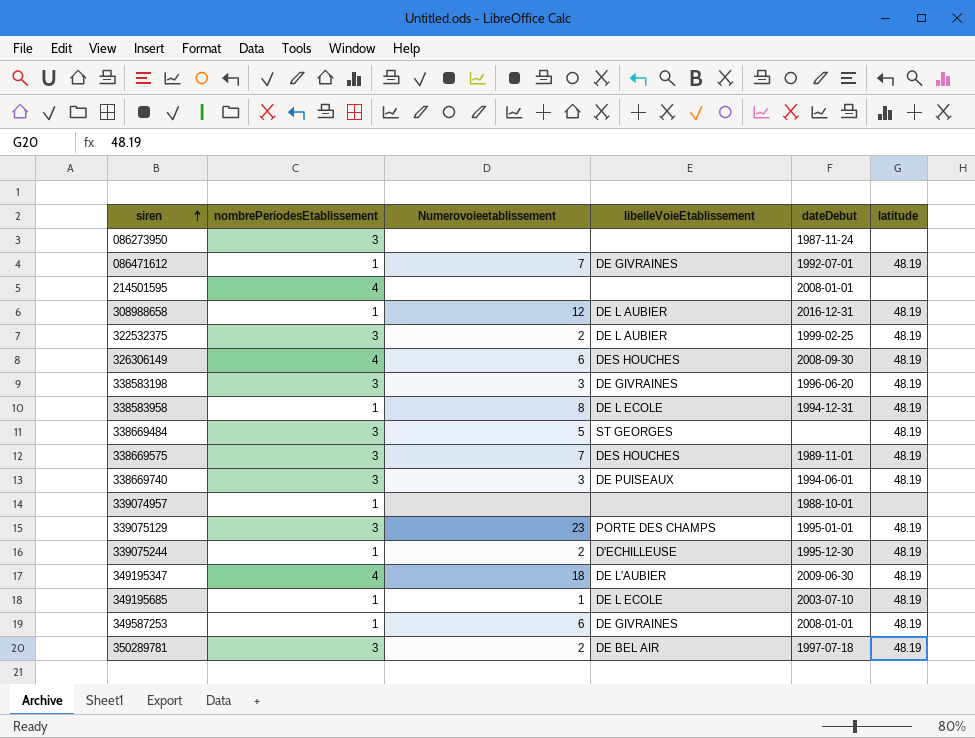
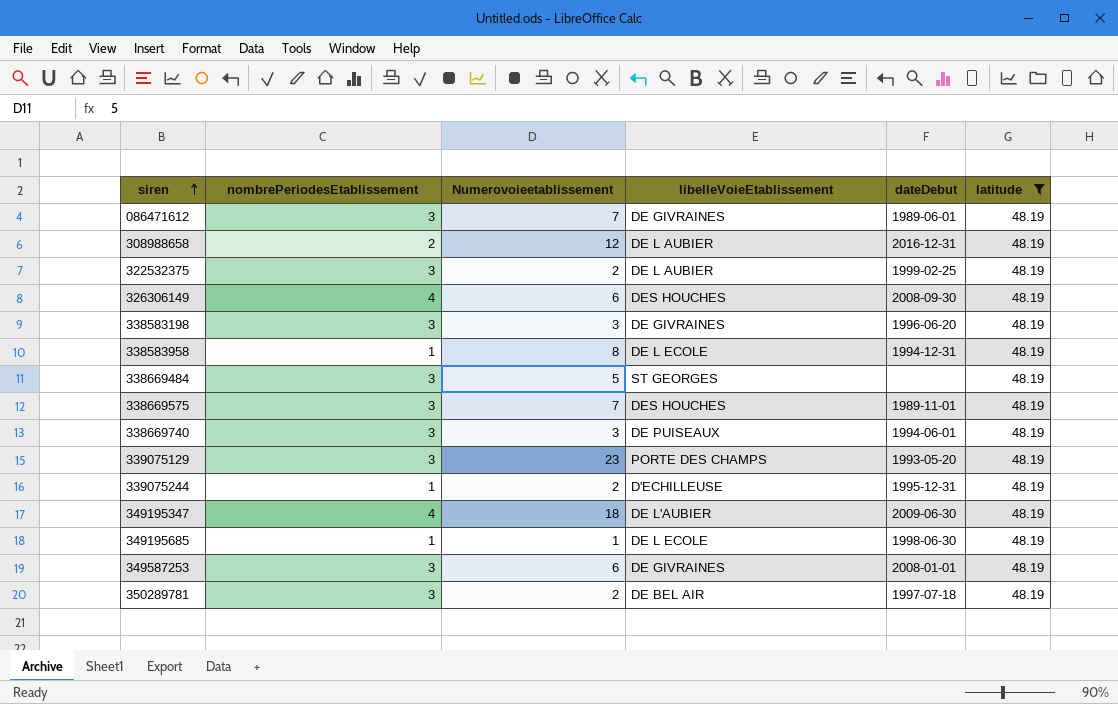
filter: none -> latitude = 48.19
086471612 | nombrePeriodesEtablissement: 1 -> 3
086471612 | dateDebut: 1992-07-01 -> 1989-06-01
308988658 | nombrePeriodesEtablissement: 1 -> 2
339075129 | dateDebut: 1995-01-01 -> 1993-05-20
339075244 | dateDebut: 1995-12-30 -> 1995-12-31
349195685 | dateDebut: 2003-07-10 -> 1998-06-30
349587253 | nombrePeriodesEtablissement: 1 -> 3

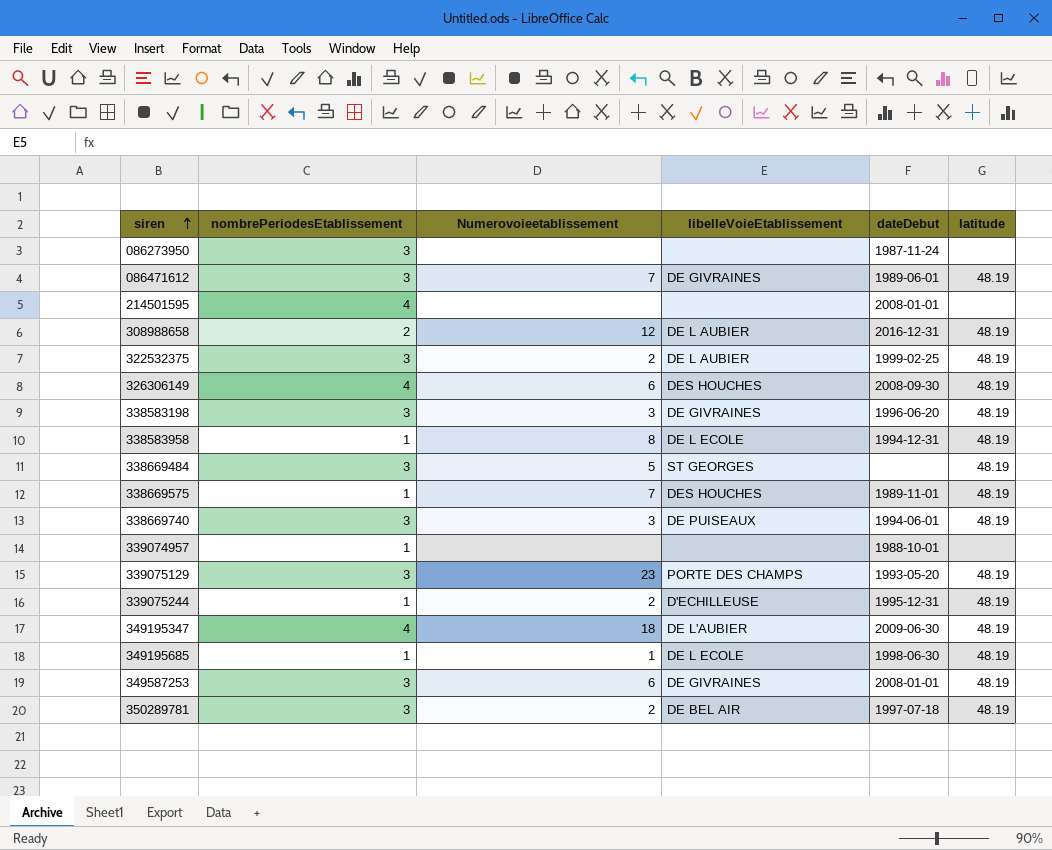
filter: latitude = 48.19 -> none
338669575 | nombrePeriodesEtablissement: 3 -> 1

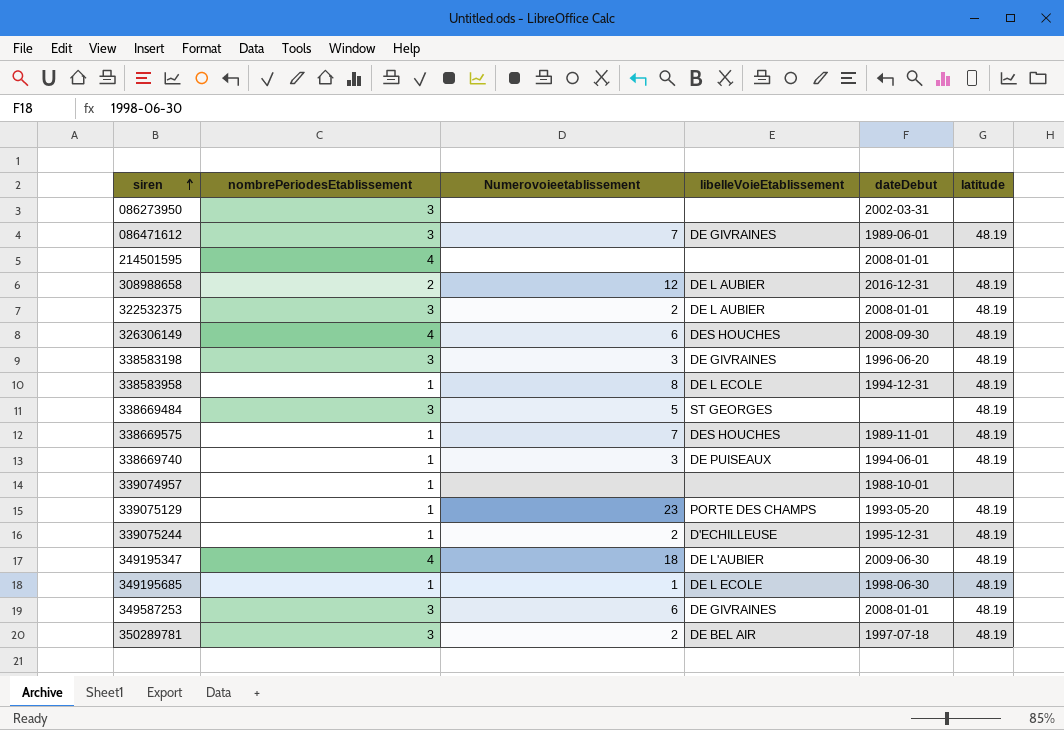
086273950 | dateDebut: 1987-11-24 -> 2002-03-31
322532375 | dateDebut: 1999-02-25 -> 2008-01-01
338669740 | nombrePeriodesEtablissement: 3 -> 1
339075129 | nombrePeriodesEtablissement: 3 -> 1

